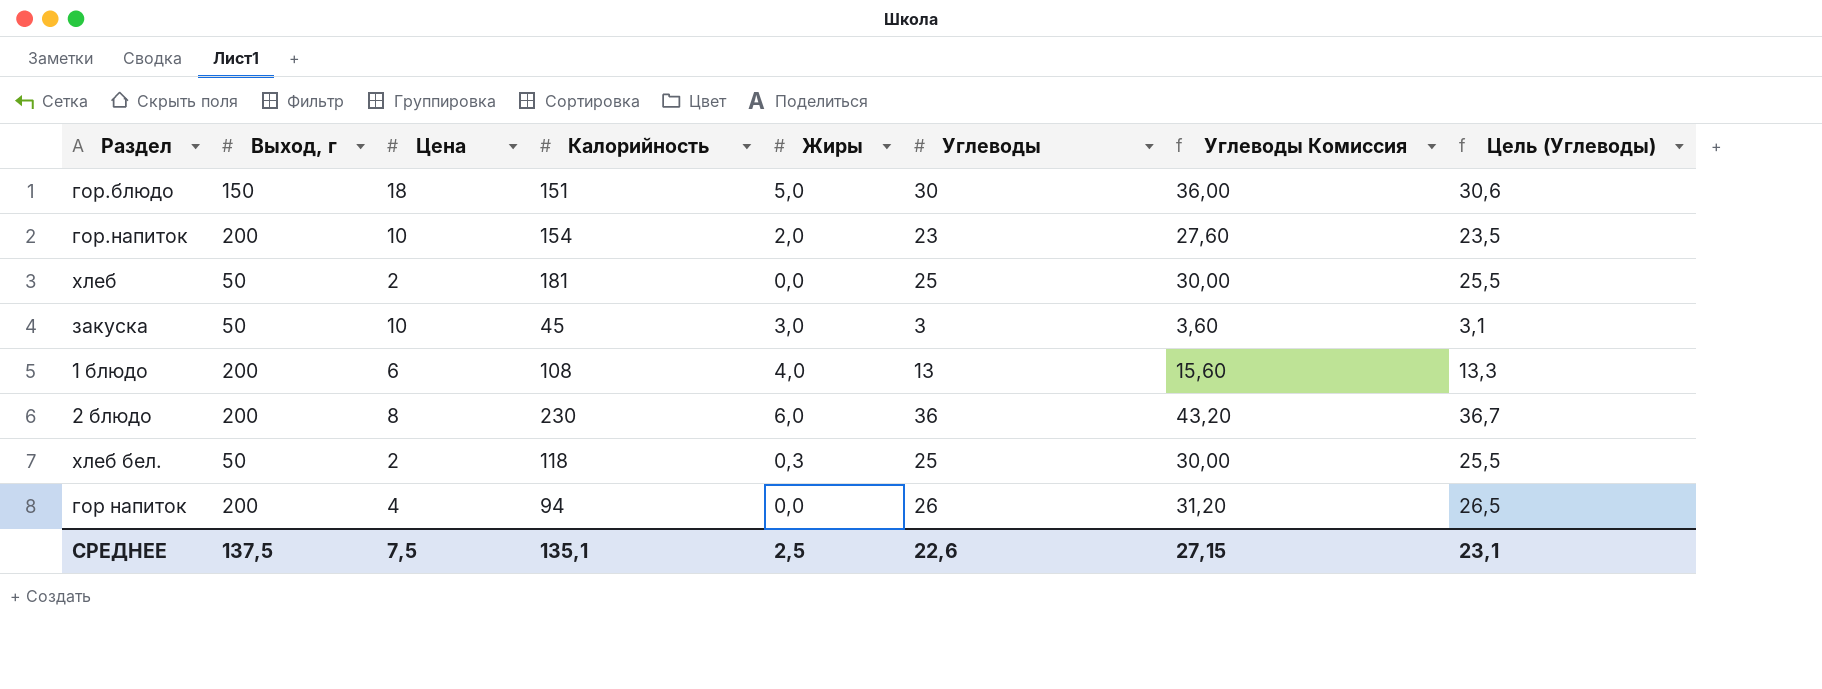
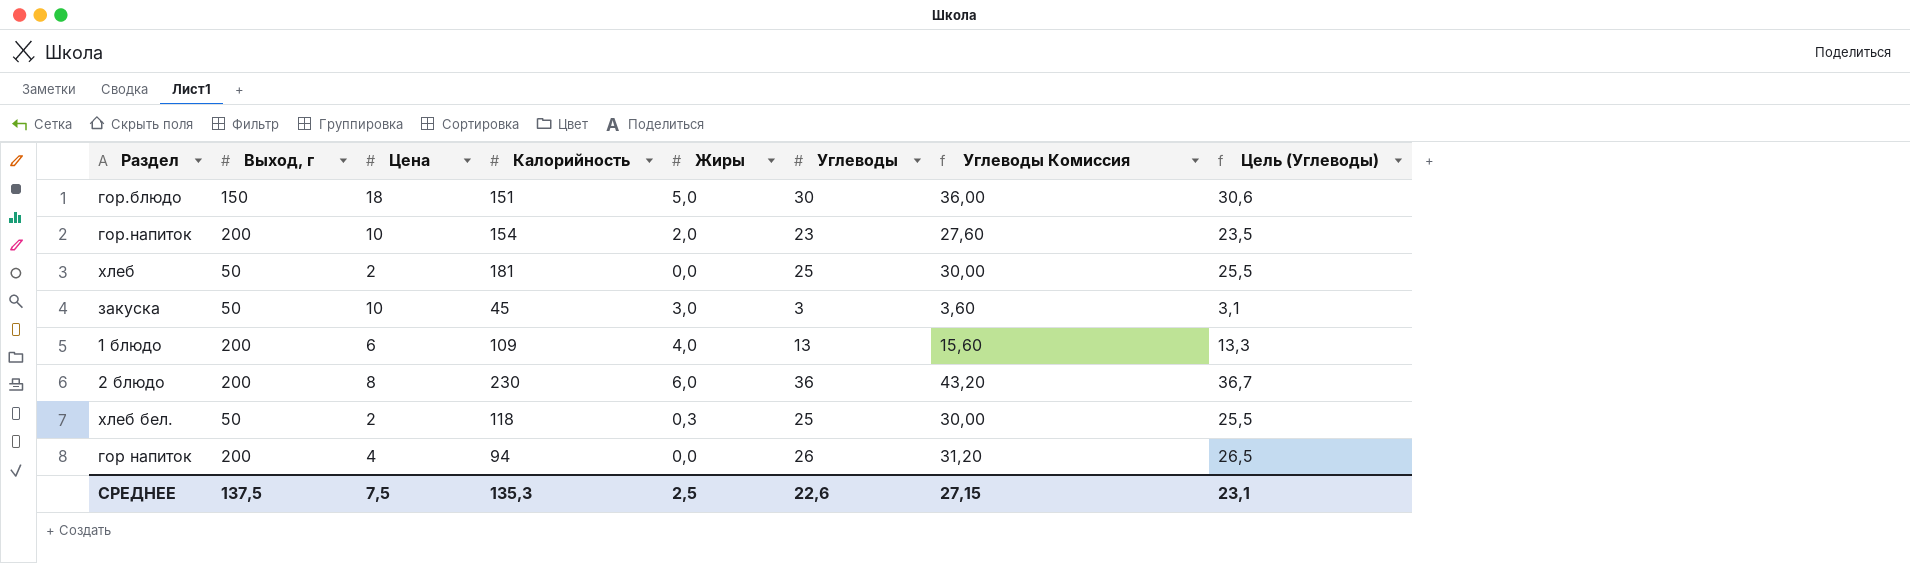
1 блюдо | Калорийность: 108 -> 109
СРЕДНЕЕ | Калорийность: 135,1 -> 135,3

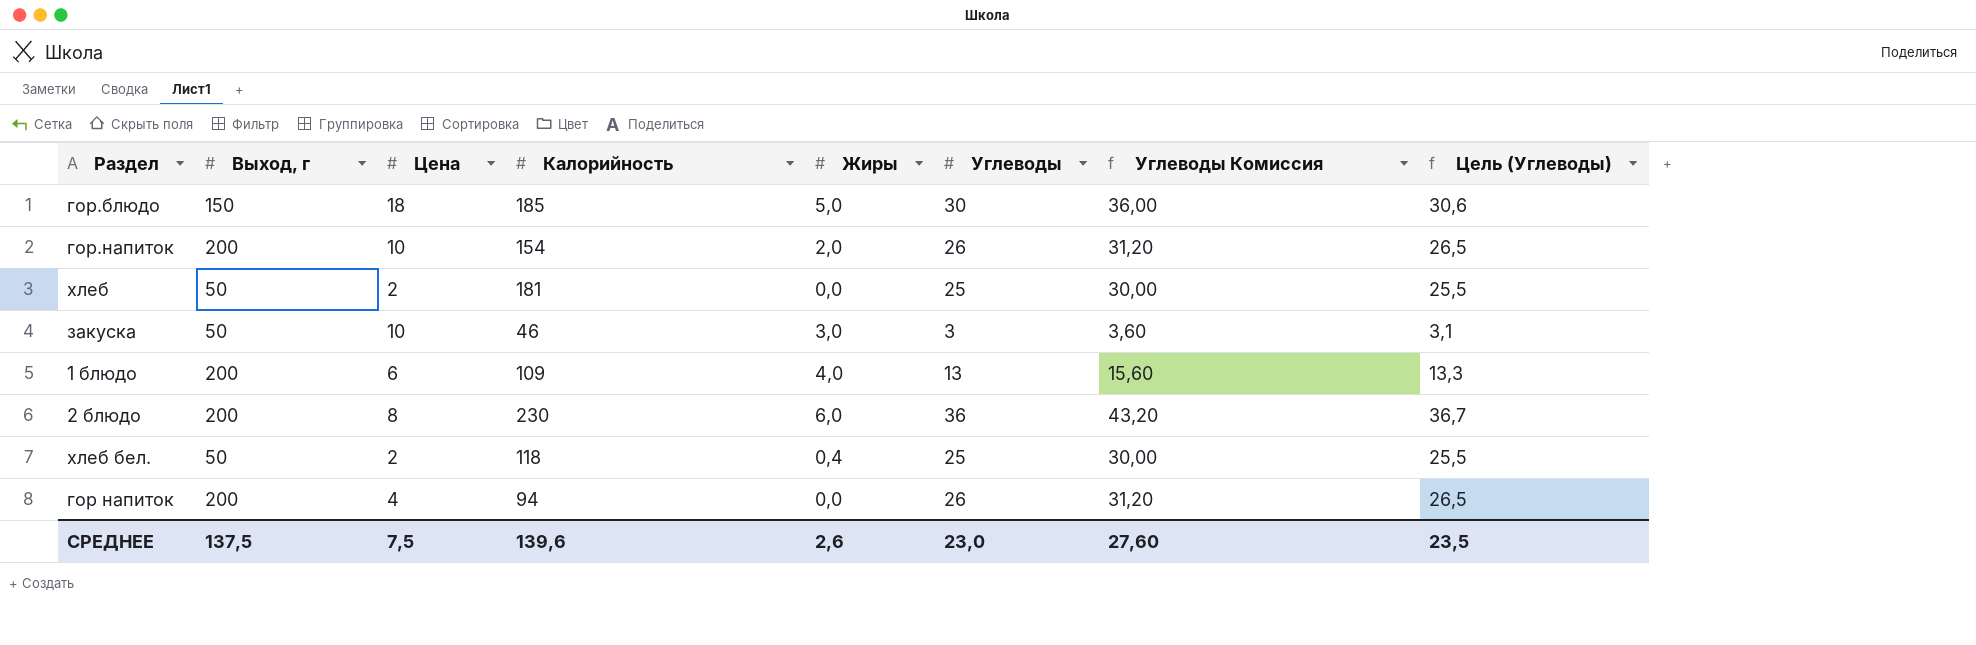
гор.блюдо | Калорийность: 151 -> 185
гор.напиток | Углеводы: 23 -> 26
гор.напиток | Углеводы Комиссия: 27,60 -> 31,20
гор.напиток | Цель (Углеводы): 23,5 -> 26,5
закуска | Калорийность: 45 -> 46
хлеб бел. | Жиры: 0,3 -> 0,4
СРЕДНЕЕ | Калорийность: 135,3 -> 139,6
СРЕДНЕЕ | Жиры: 2,5 -> 2,6
СРЕДНЕЕ | Углеводы: 22,6 -> 23,0
СРЕДНЕЕ | Углеводы Комиссия: 27,15 -> 27,60
СРЕДНЕЕ | Цель (Углеводы): 23,1 -> 23,5

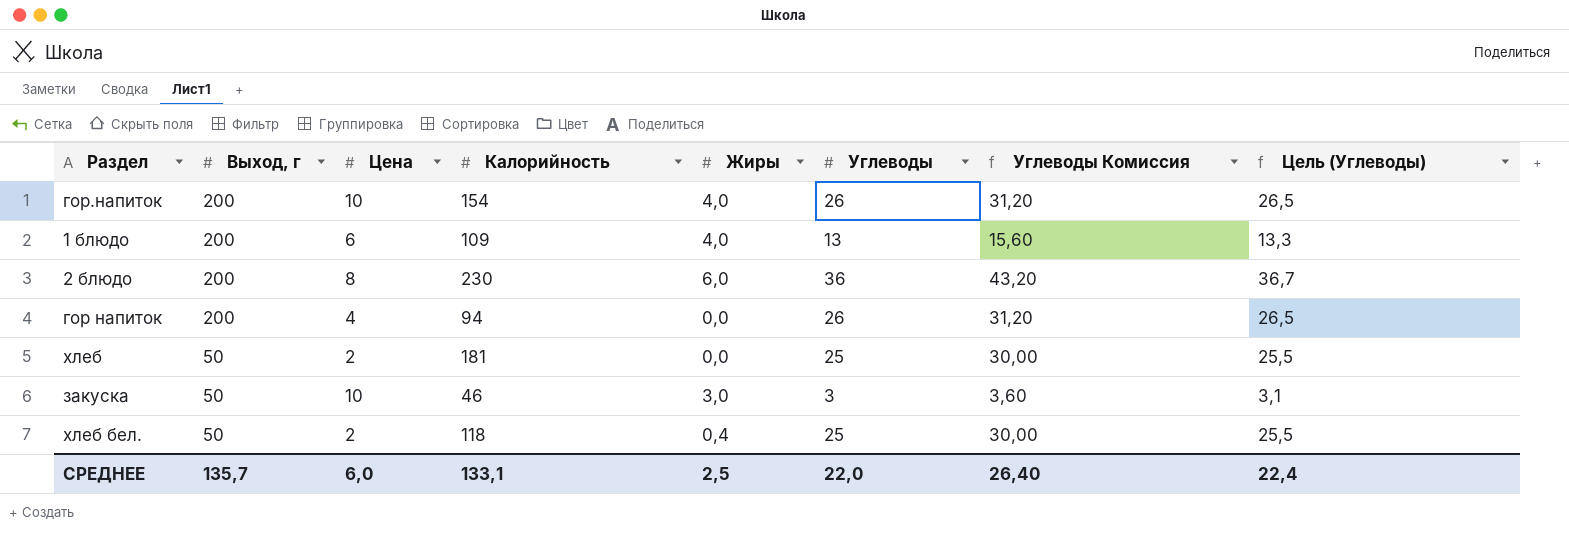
row order: none -> Выход, г descending
row гор.блюдо: 150 | 18 | 185 | 5,0 | 30 | 36,00 | 30,6 -> none
гор.напиток | Жиры: 2,0 -> 4,0
СРЕДНЕЕ | Выход, г: 137,5 -> 135,7
СРЕДНЕЕ | Цена: 7,5 -> 6,0
СРЕДНЕЕ | Калорийность: 139,6 -> 133,1
СРЕДНЕЕ | Жиры: 2,6 -> 2,5
СРЕДНЕЕ | Углеводы: 23,0 -> 22,0
СРЕДНЕЕ | Углеводы Комиссия: 27,60 -> 26,40
СРЕДНЕЕ | Цель (Углеводы): 23,5 -> 22,4

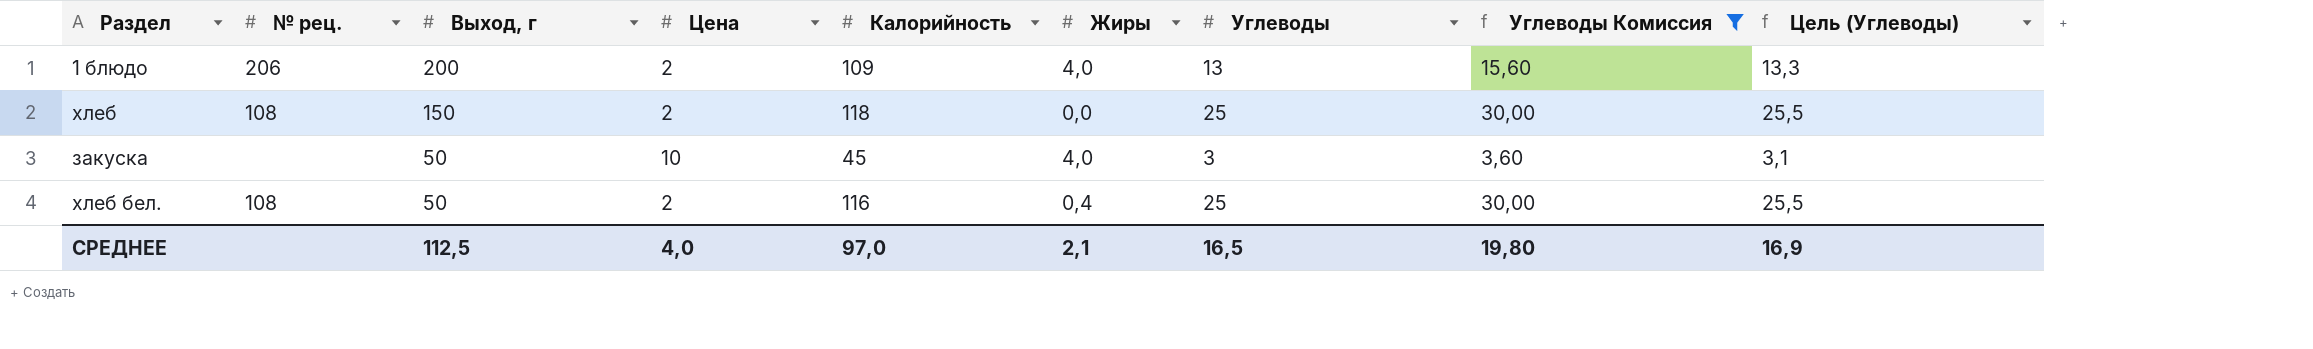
filter: none -> Углеводы Комиссия <= 30,00
column № рец. | position: none -> 2
1 блюдо | Цена: 6 -> 2
хлеб | Выход, г: 50 -> 150
хлеб | Калорийность: 181 -> 118
закуска | Калорийность: 46 -> 45
закуска | Жиры: 3,0 -> 4,0
хлеб бел. | Калорийность: 118 -> 116
СРЕДНЕЕ | Выход, г: 135,7 -> 112,5
СРЕДНЕЕ | Цена: 6,0 -> 4,0
СРЕДНЕЕ | Калорийность: 133,1 -> 97,0
СРЕДНЕЕ | Жиры: 2,5 -> 2,1
СРЕДНЕЕ | Углеводы: 22,0 -> 16,5
СРЕДНЕЕ | Углеводы Комиссия: 26,40 -> 19,80
СРЕДНЕЕ | Цель (Углеводы): 22,4 -> 16,9

